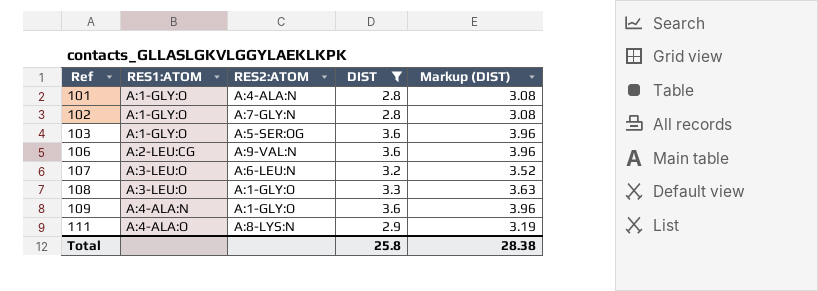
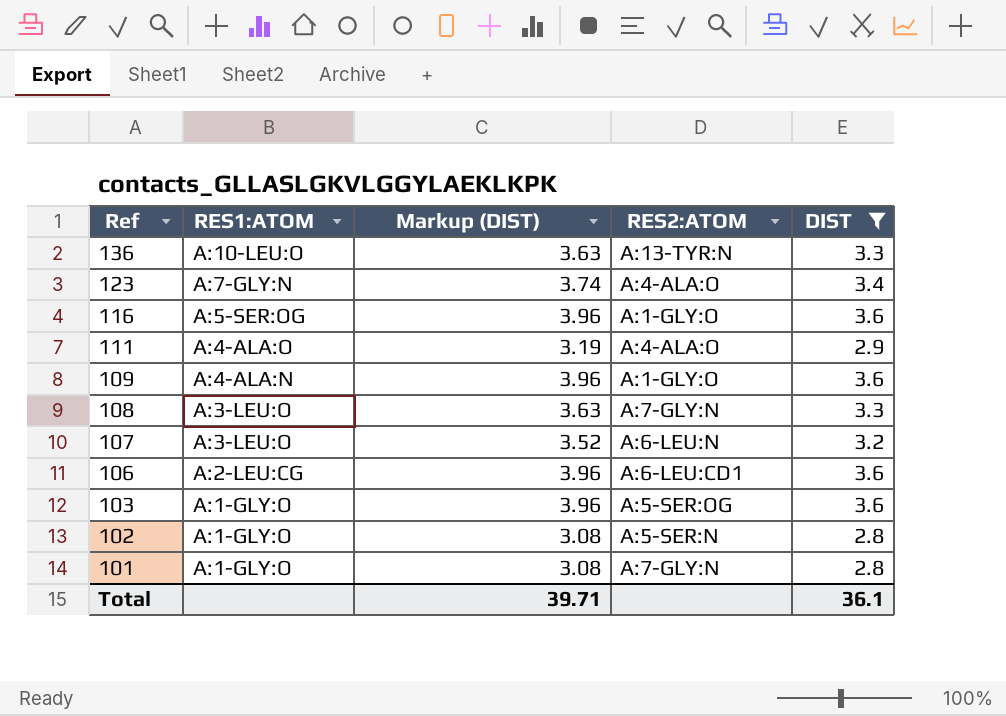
row order: Ref ascending -> Ref descending
column Markup (DIST) | position: 5 -> 3
row 136: none -> A:10-LEU:O | 3.63 | A:13-TYR:N | 3.3
row 123: none -> A:7-GLY:N | 3.74 | A:4-ALA:O | 3.4
row 116: none -> A:5-SER:OG | 3.96 | A:1-GLY:O | 3.6
111 | RES2:ATOM: A:8-LYS:N -> A:4-ALA:O
108 | RES2:ATOM: A:1-GLY:O -> A:7-GLY:N
106 | RES2:ATOM: A:9-VAL:N -> A:6-LEU:CD1
102 | RES2:ATOM: A:7-GLY:N -> A:5-SER:N
101 | RES2:ATOM: A:4-ALA:N -> A:7-GLY:N
Total | Markup (DIST): 28.38 -> 39.71
Total | DIST: 25.8 -> 36.1

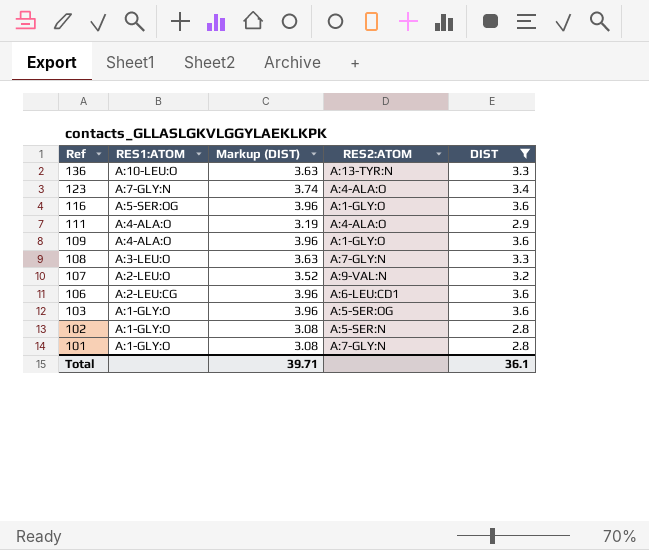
109 | RES1:ATOM: A:4-ALA:N -> A:4-ALA:O
107 | RES1:ATOM: A:3-LEU:O -> A:2-LEU:O
107 | RES2:ATOM: A:6-LEU:N -> A:9-VAL:N

